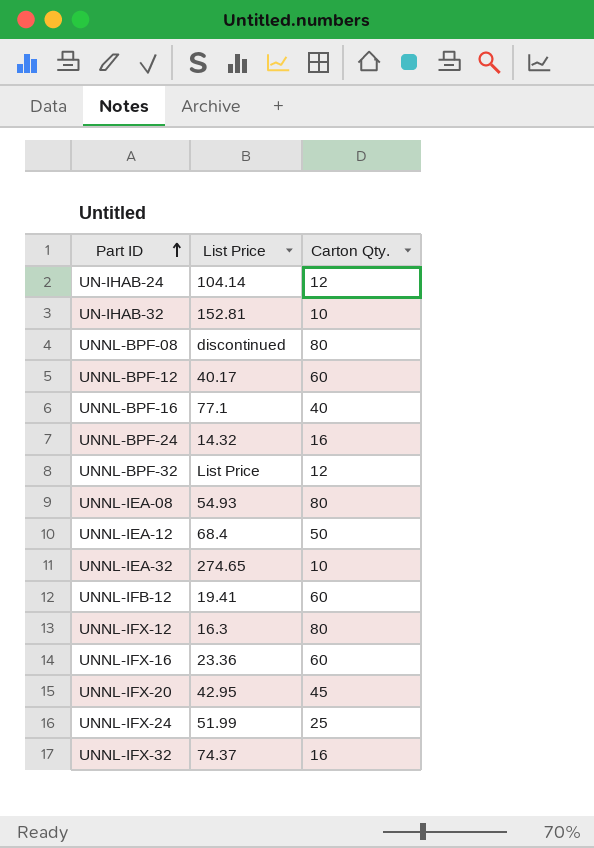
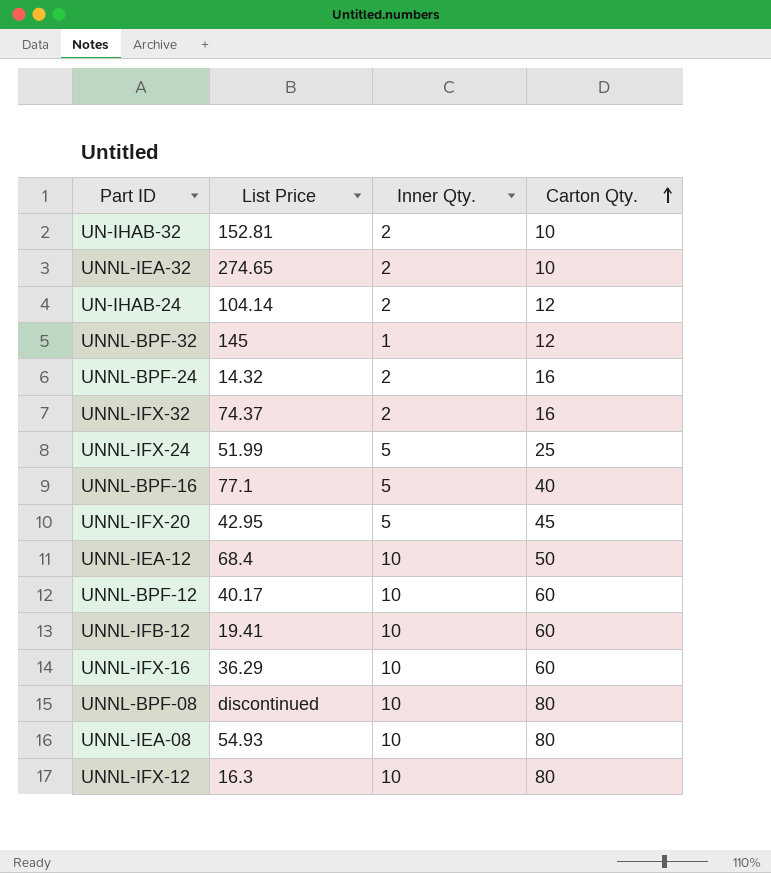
row order: Part ID ascending -> Carton Qty. ascending
column Inner Qty. | position: none -> 3
UNNL-BPF-32 | List Price: List Price -> 145
UNNL-IFX-16 | List Price: 23.36 -> 36.29

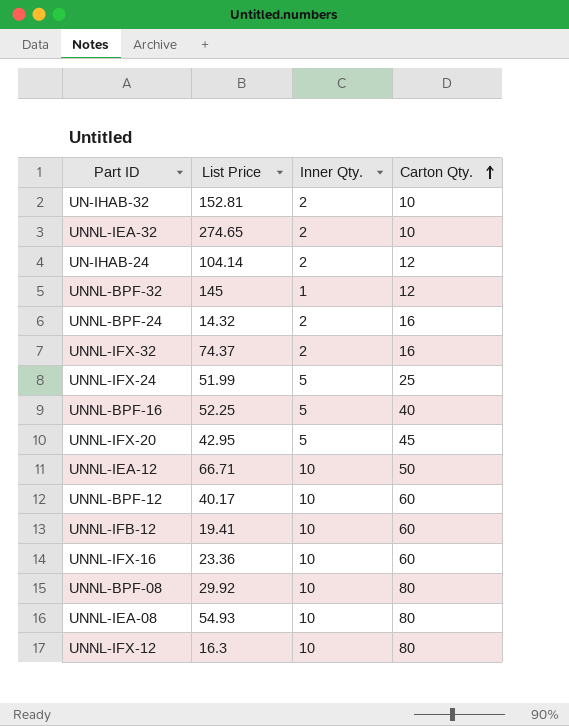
UNNL-BPF-16 | List Price: 77.1 -> 52.25
UNNL-IEA-12 | List Price: 68.4 -> 66.71
UNNL-IFX-16 | List Price: 36.29 -> 23.36
UNNL-BPF-08 | List Price: discontinued -> 29.92

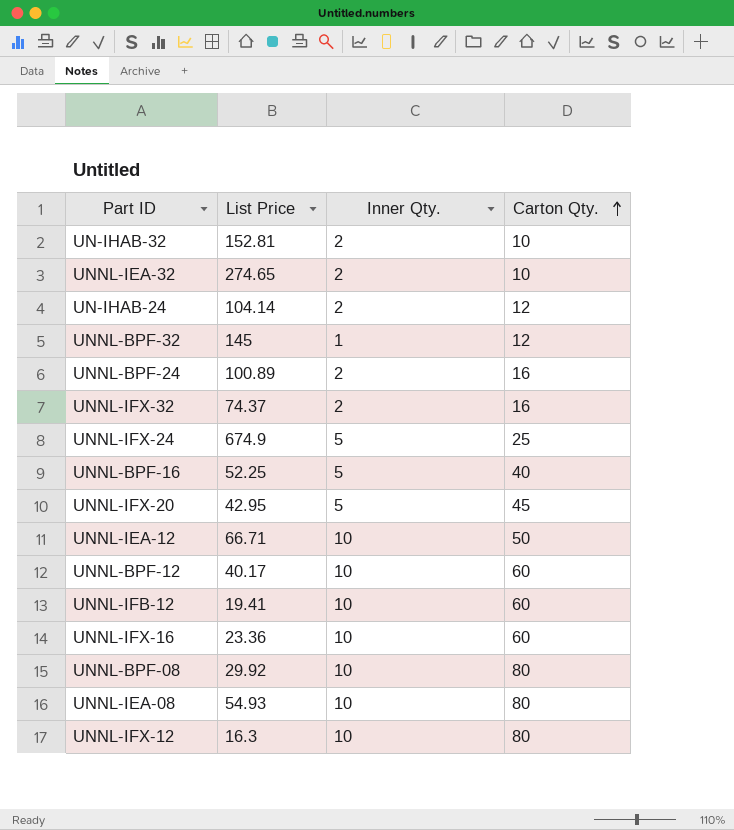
UNNL-BPF-24 | List Price: 14.32 -> 100.89
UNNL-IFX-24 | List Price: 51.99 -> 674.9

